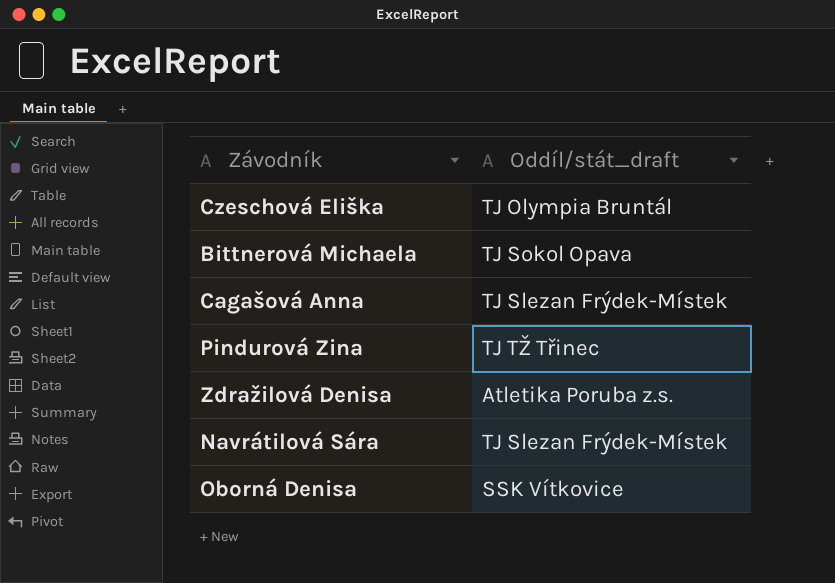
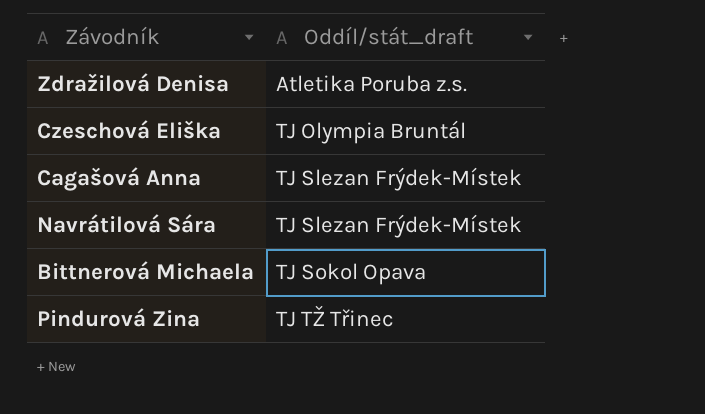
row order: none -> Oddíl/stát_draft ascending
row Oborná Denisa: SSK Vítkovice -> none

